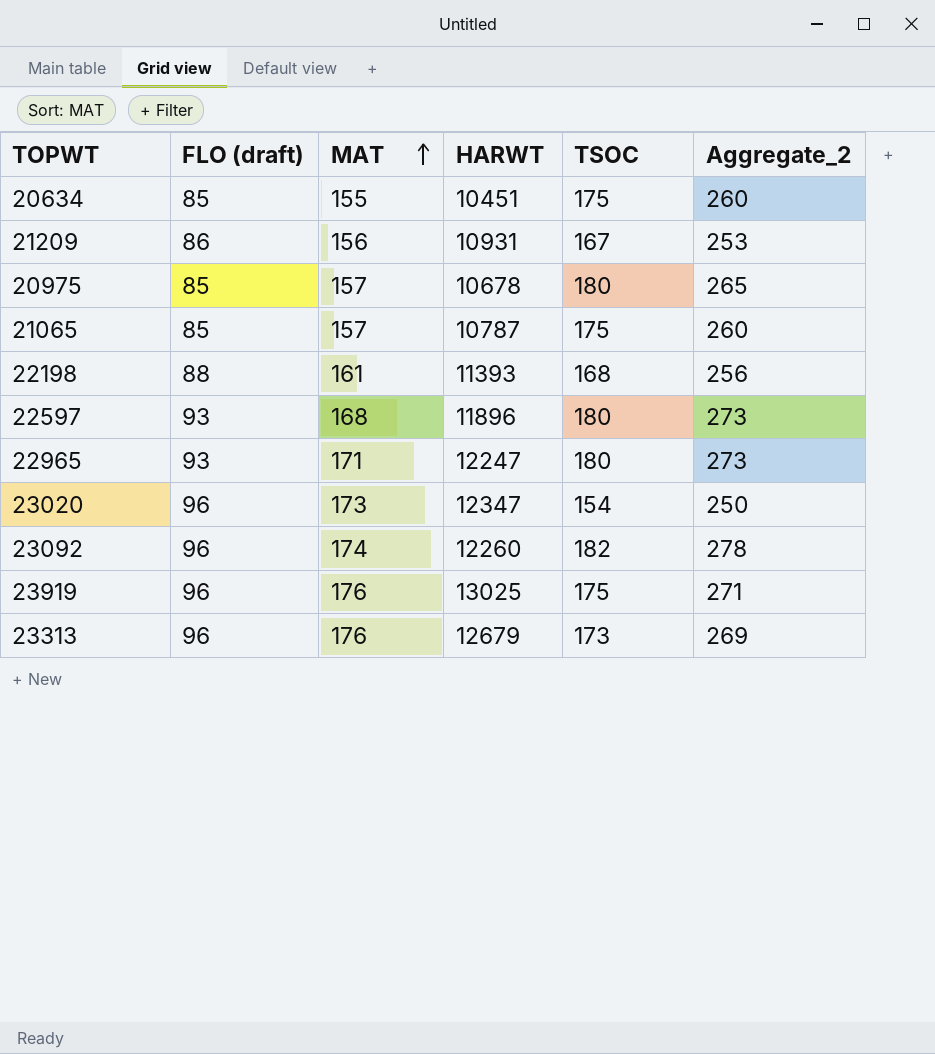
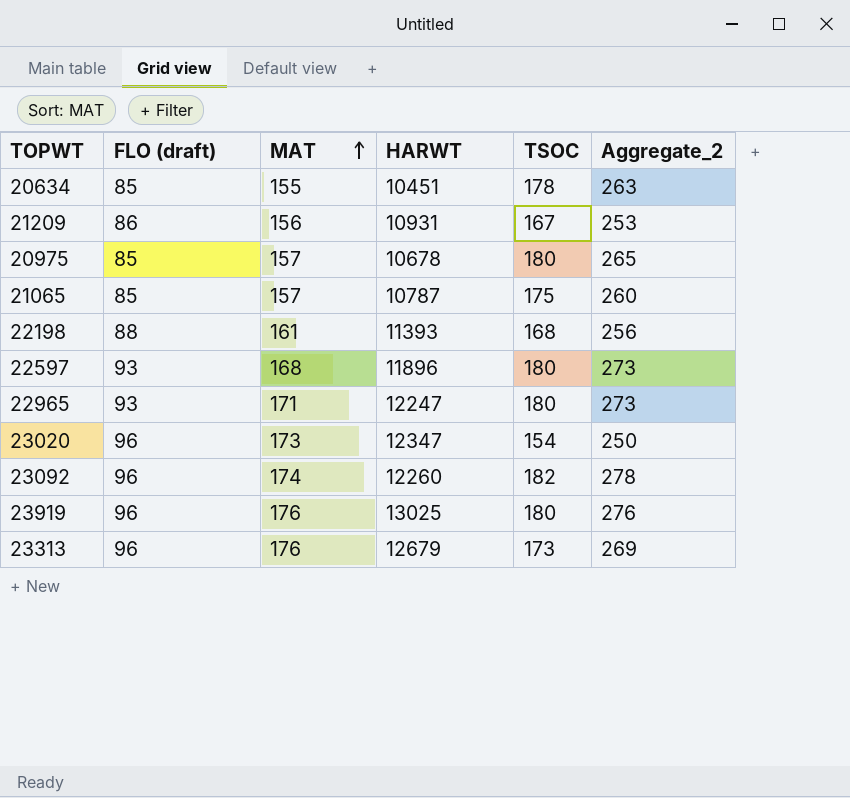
20634 | TSOC: 175 -> 178
20634 | Aggregate_2: 260 -> 263
23919 | TSOC: 175 -> 180
23919 | Aggregate_2: 271 -> 276

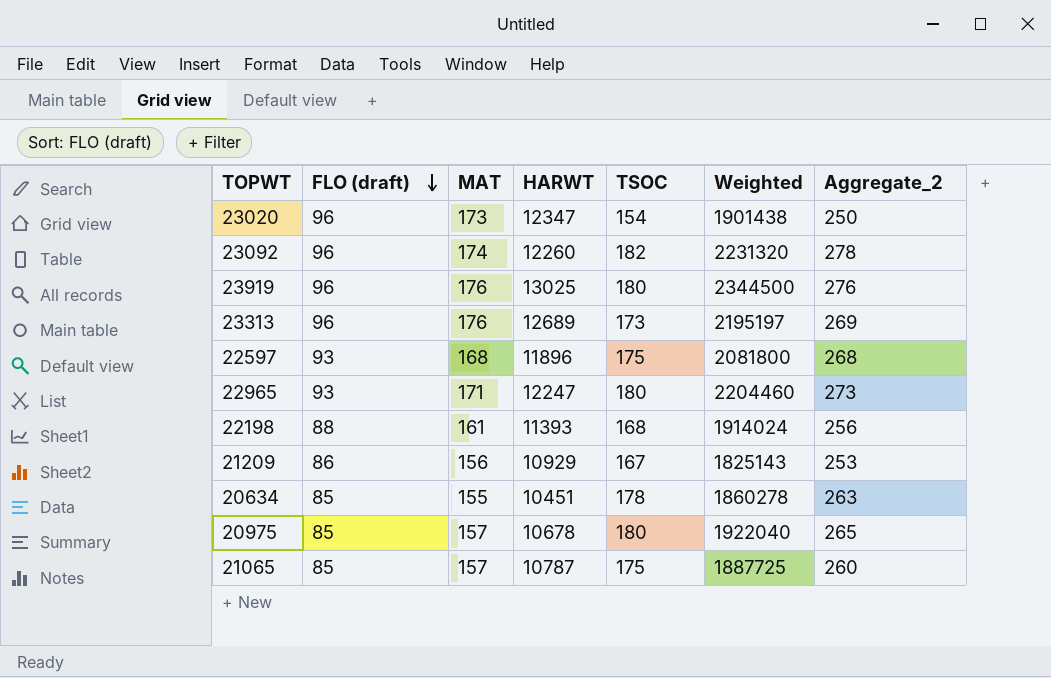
row order: MAT ascending -> FLO (draft) descending
column Weighted | formula: none -> [HARWT] * [TSOC]
23313 | HARWT: 12679 -> 12689
22597 | TSOC: 180 -> 175
22597 | Aggregate_2: 273 -> 268
21209 | HARWT: 10931 -> 10929

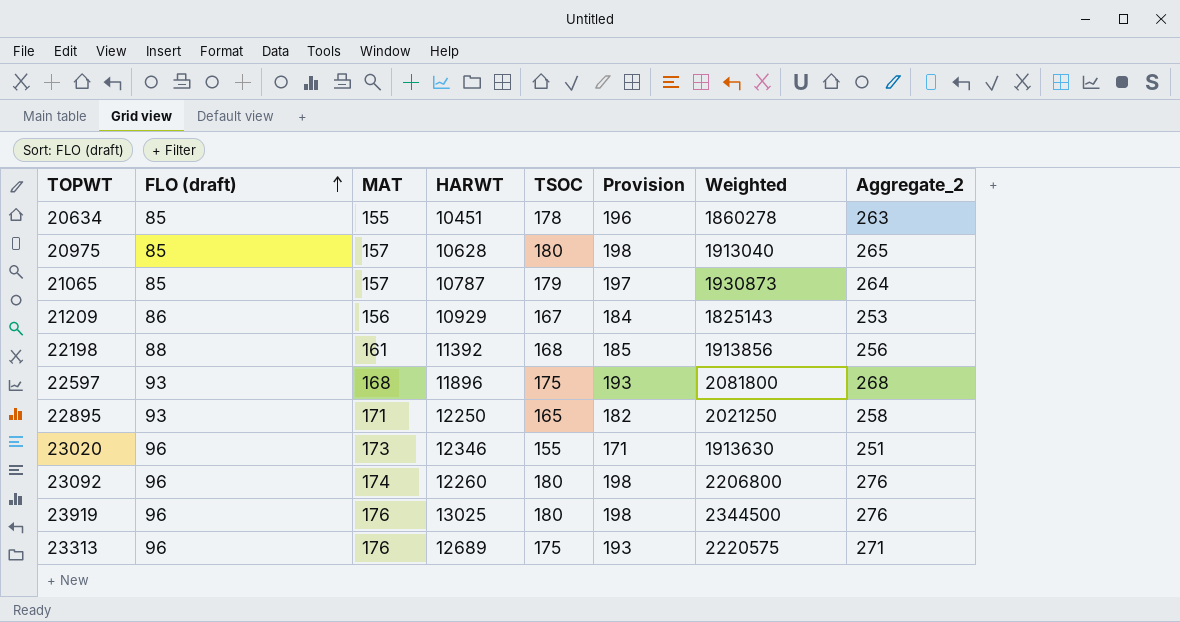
row order: FLO (draft) descending -> FLO (draft) ascending
column Provision | formula: none -> [TSOC] * 1.1
row 22965: 93 | 171 | 12247 | 180 | 2204460 | 273 -> none
20975 | HARWT: 10678 -> 10628
20975 | Weighted: 1922040 -> 1913040
21065 | TSOC: 175 -> 179
21065 | Weighted: 1887725 -> 1930873
21065 | Aggregate_2: 260 -> 264
22198 | HARWT: 11393 -> 11392
22198 | Weighted: 1914024 -> 1913856
row 22895: none -> 93 | 171 | 12250 | 165 | 182 | 2021250 | 258
23020 | HARWT: 12347 -> 12346
23020 | TSOC: 154 -> 155
23020 | Weighted: 1901438 -> 1913630
23020 | Aggregate_2: 250 -> 251
23092 | TSOC: 182 -> 180
23092 | Weighted: 2231320 -> 2206800
23092 | Aggregate_2: 278 -> 276
23313 | TSOC: 173 -> 175
23313 | Weighted: 2195197 -> 2220575
23313 | Aggregate_2: 269 -> 271

